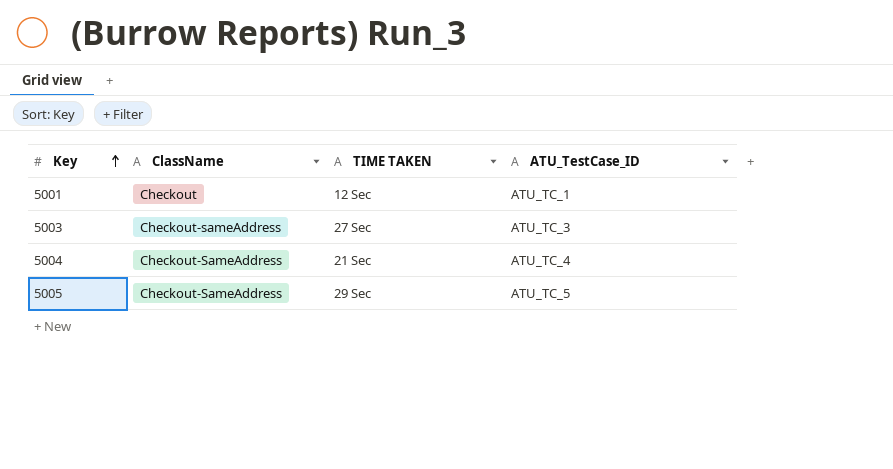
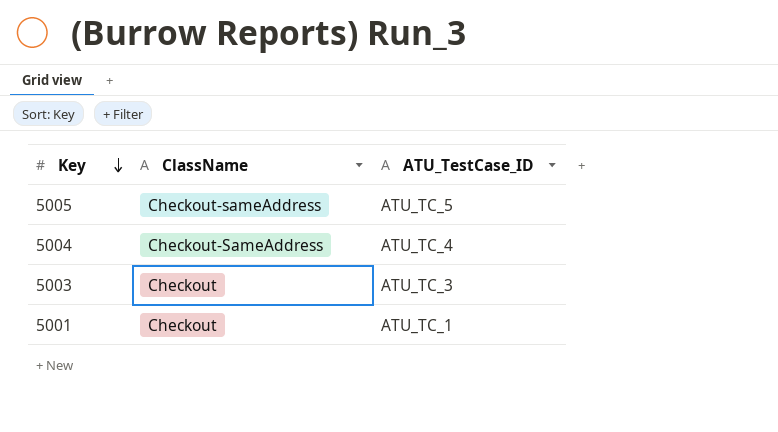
row order: Key ascending -> Key descending
column TIME TAKEN | position: 3 -> none
5005 | ClassName: Checkout-SameAddress -> Checkout-sameAddress
5003 | ClassName: Checkout-sameAddress -> Checkout

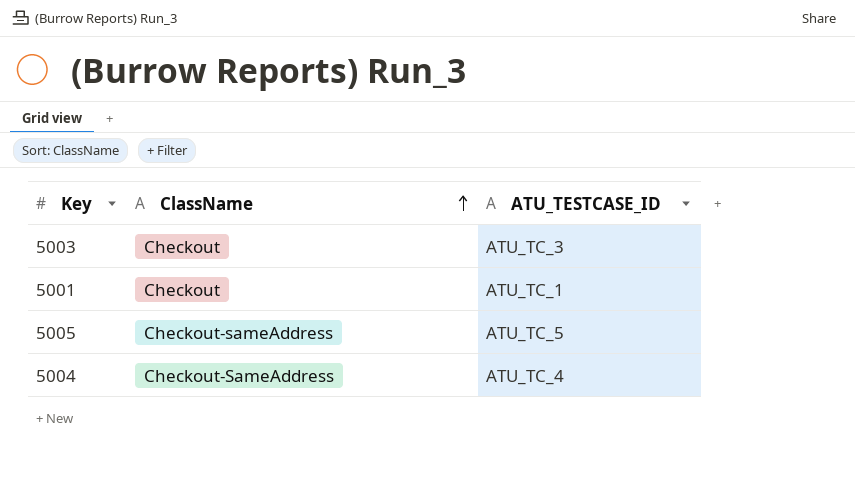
row order: Key descending -> ClassName ascending
column name: ATU_TestCase_ID -> ATU_TESTCASE_ID

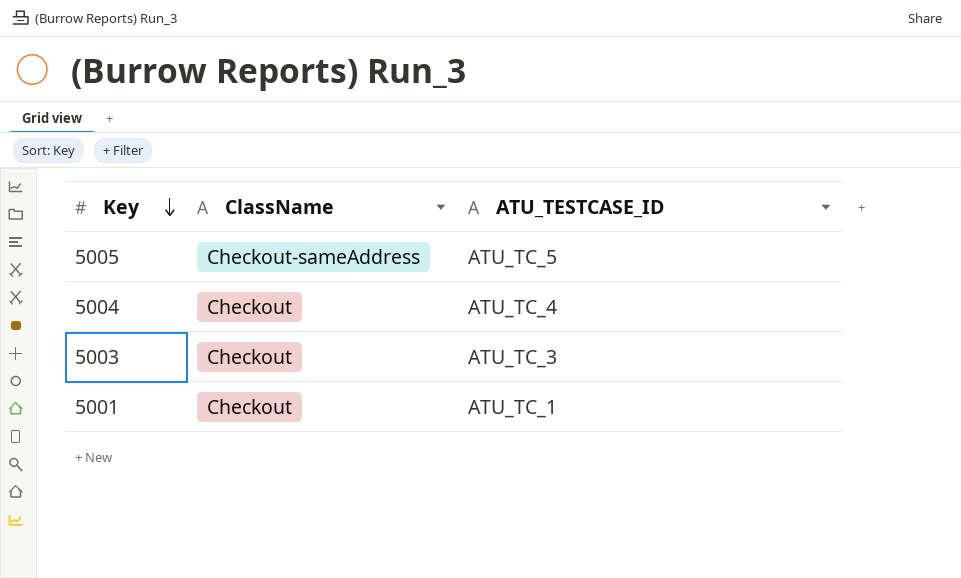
row order: ClassName ascending -> Key descending
5004 | ClassName: Checkout-SameAddress -> Checkout

